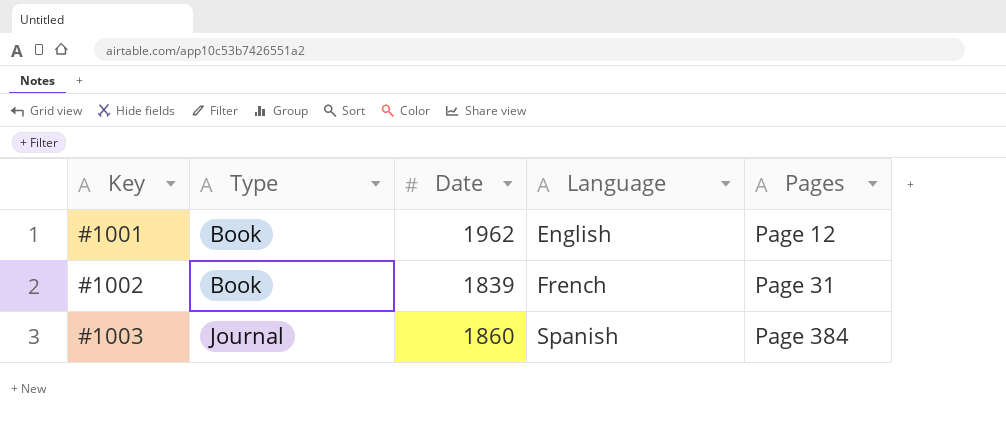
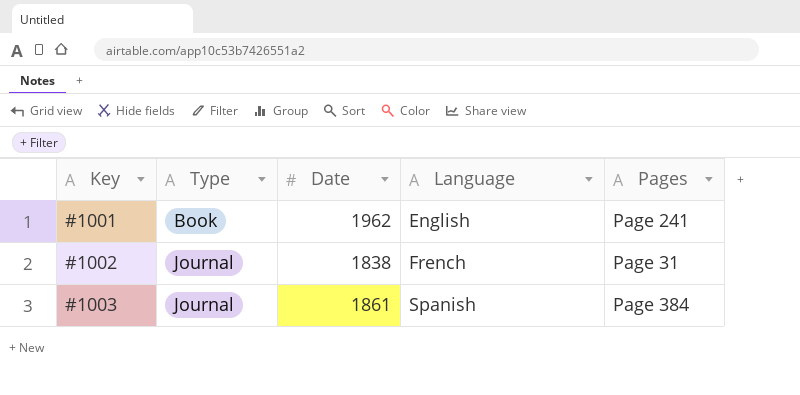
#1001 | Pages: Page 12 -> Page 241
#1002 | Type: Book -> Journal
#1002 | Date: 1839 -> 1838
#1003 | Date: 1860 -> 1861

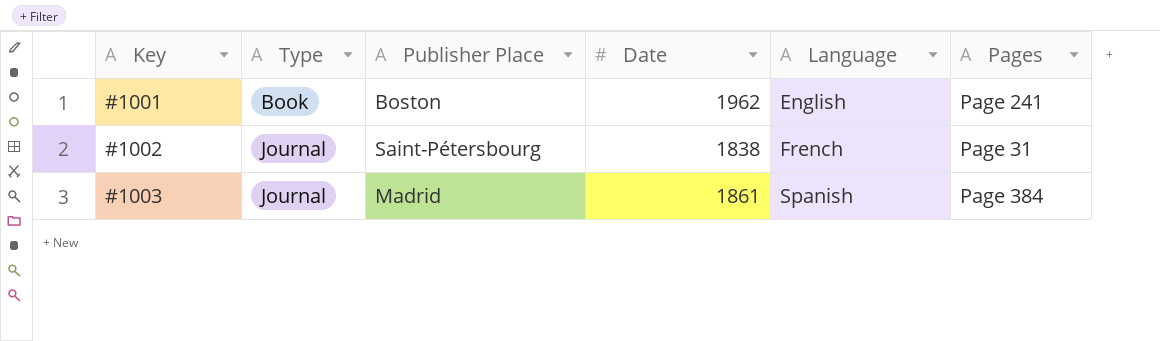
column Publisher Place | position: none -> 3

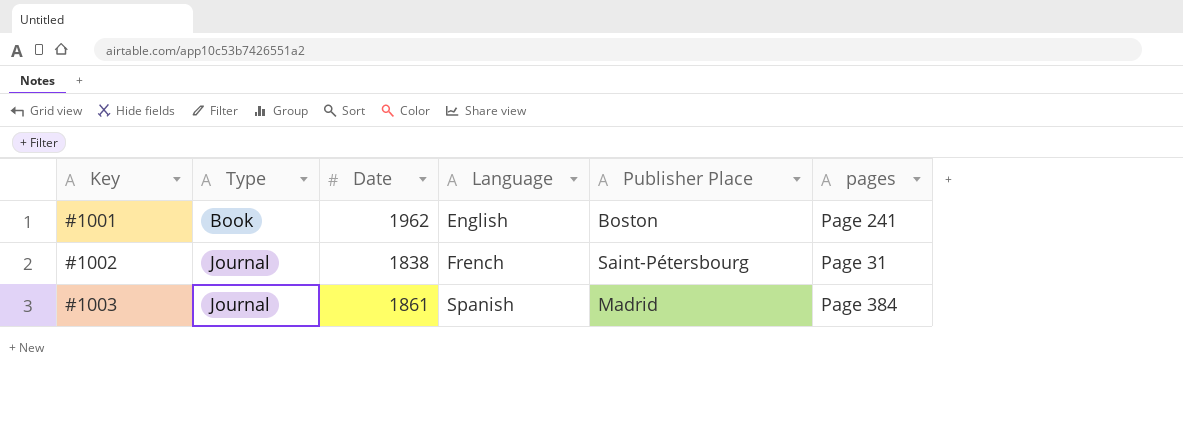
column Publisher Place | position: 3 -> 5
column name: Pages -> pages

